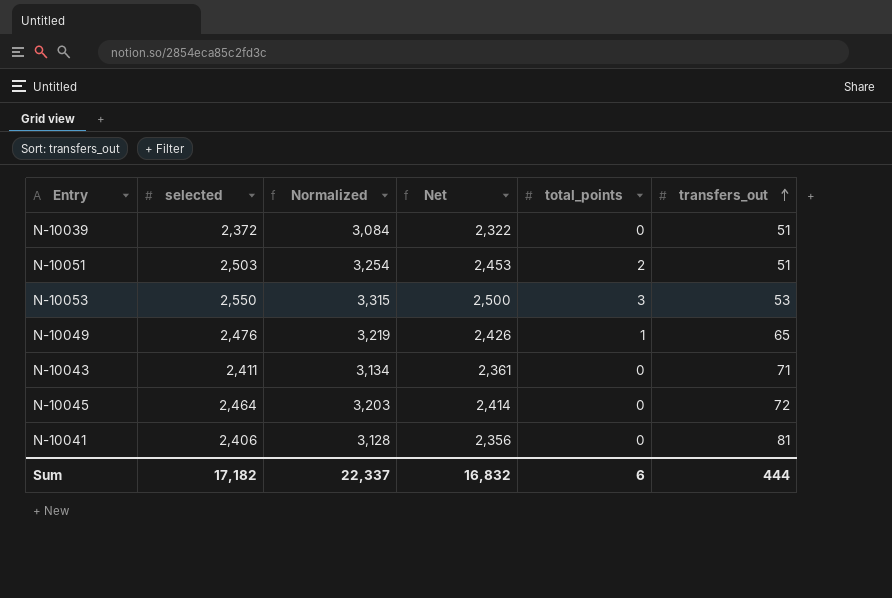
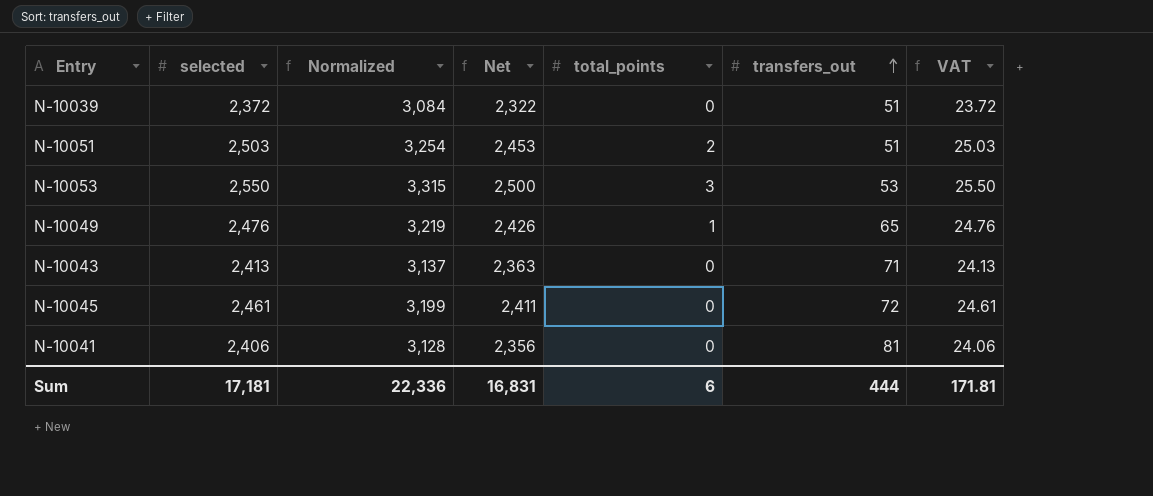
column VAT | formula: none -> [selected] * 0.01
N-10043 | selected: 2,411 -> 2,413
N-10043 | Normalized: 3,134 -> 3,137
N-10043 | Net: 2,361 -> 2,363
N-10045 | selected: 2,464 -> 2,461
N-10045 | Normalized: 3,203 -> 3,199
N-10045 | Net: 2,414 -> 2,411
Sum | selected: 17,182 -> 17,181
Sum | Normalized: 22,337 -> 22,336
Sum | Net: 16,832 -> 16,831

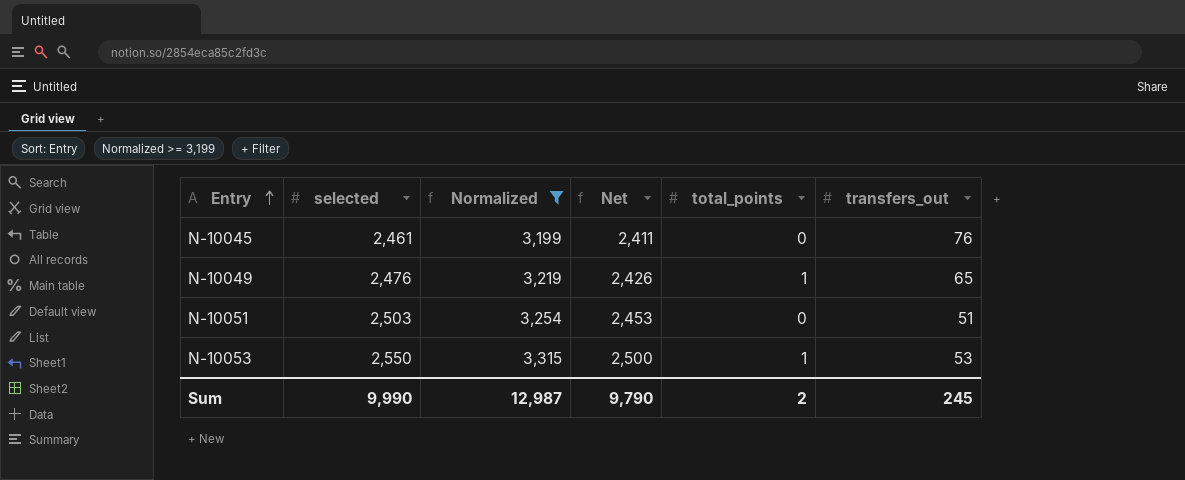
filter: none -> Normalized >= 3,199
row order: transfers_out ascending -> Entry ascending
column VAT | formula: [selected] * 0.01 -> none
N-10045 | transfers_out: 72 -> 76
N-10051 | total_points: 2 -> 0
N-10053 | total_points: 3 -> 1
Sum | selected: 17,181 -> 9,990
Sum | Normalized: 22,336 -> 12,987
Sum | Net: 16,831 -> 9,790
Sum | total_points: 6 -> 2
Sum | transfers_out: 444 -> 245

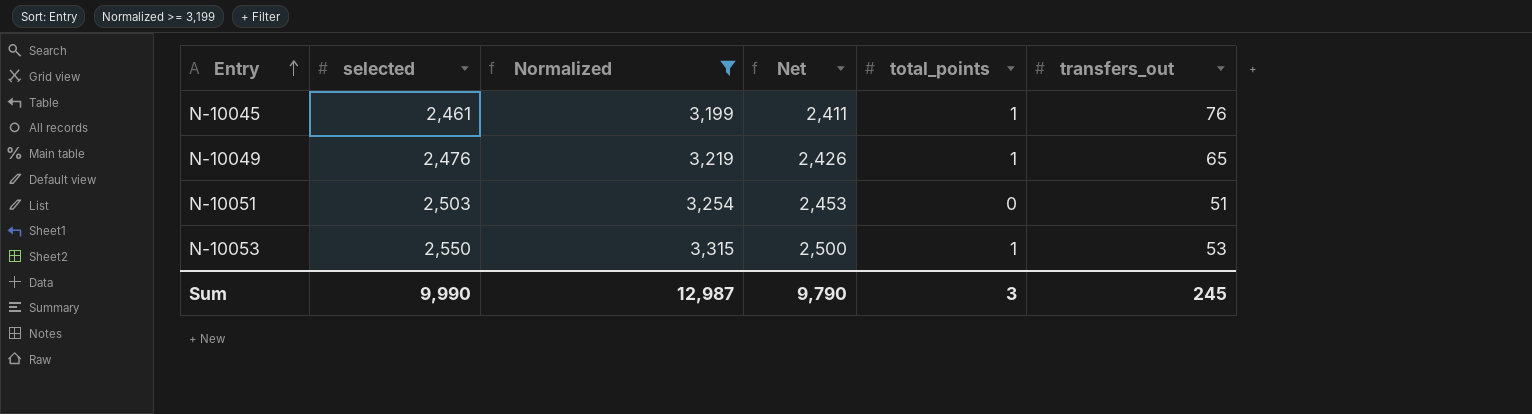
N-10045 | total_points: 0 -> 1
Sum | total_points: 2 -> 3

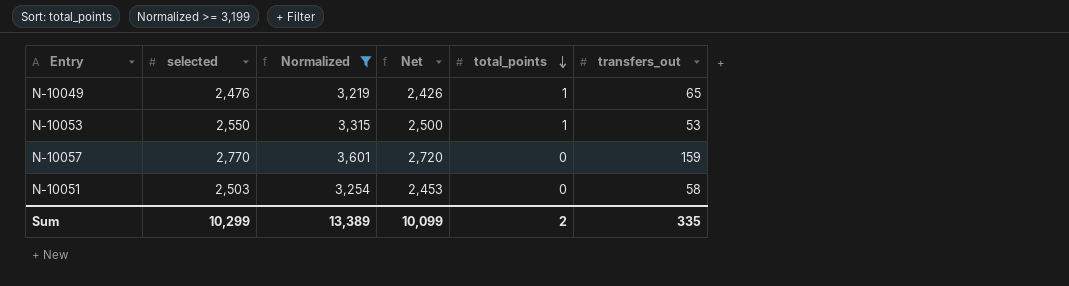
row order: Entry ascending -> total_points descending
row N-10045: 2,461 | 3,199 | 2,411 | 1 | 76 -> none
row N-10057: none -> 2,770 | 3,601 | 2,720 | 0 | 159
N-10051 | transfers_out: 51 -> 58
Sum | selected: 9,990 -> 10,299
Sum | Normalized: 12,987 -> 13,389
Sum | Net: 9,790 -> 10,099
Sum | total_points: 3 -> 2
Sum | transfers_out: 245 -> 335

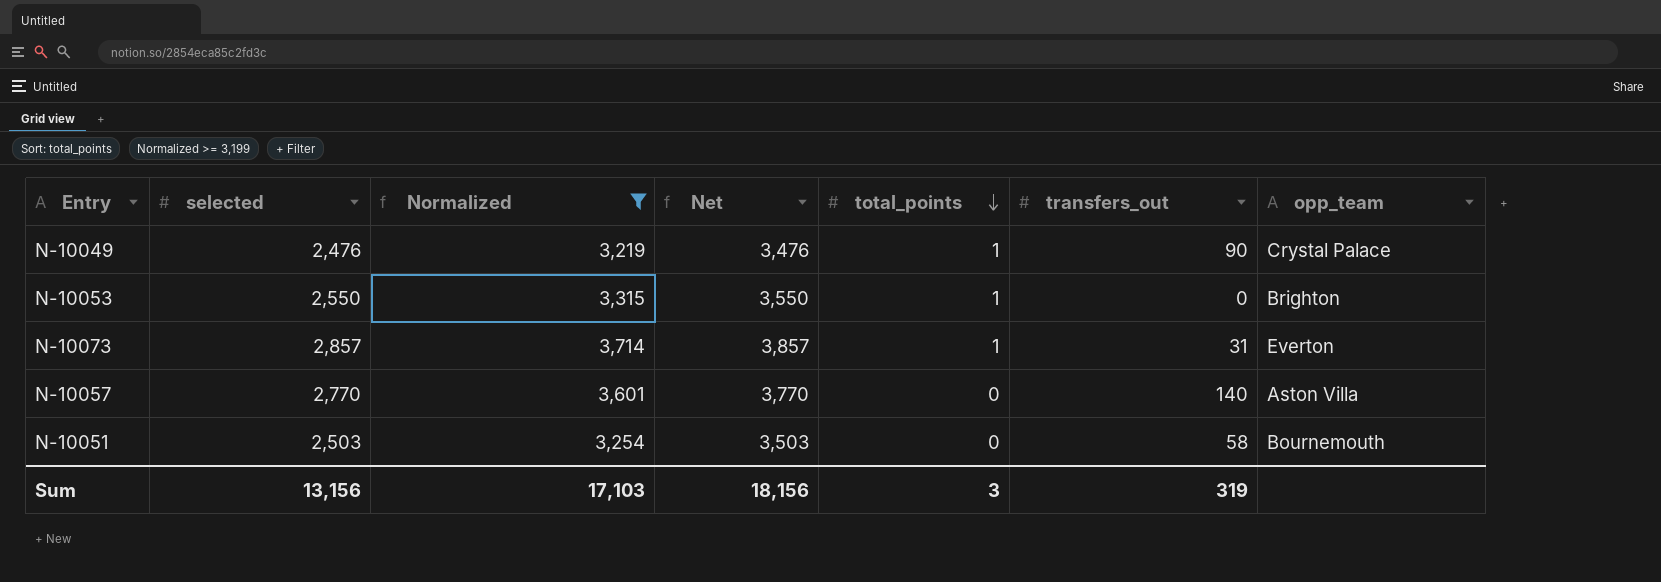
column Net | formula: [selected] - 50 -> [selected] + 1000
column opp_team | position: none -> 7
N-10049 | transfers_out: 65 -> 90
N-10053 | transfers_out: 53 -> 0
row N-10073: none -> 2,857 | 3,714 | 3,857 | 1 | 31 | Everton
N-10057 | transfers_out: 159 -> 140
Sum | selected: 10,299 -> 13,156
Sum | Normalized: 13,389 -> 17,103
Sum | Net: 10,099 -> 18,156
Sum | total_points: 2 -> 3
Sum | transfers_out: 335 -> 319

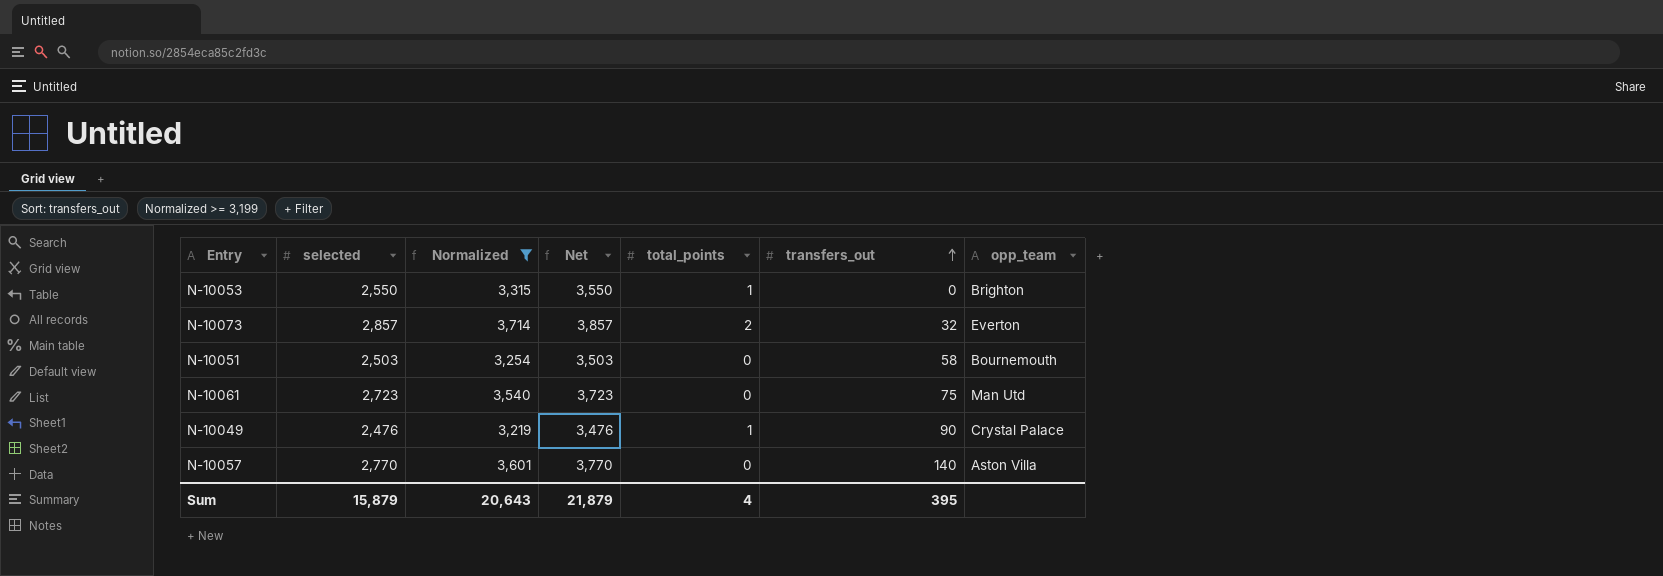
row order: total_points descending -> transfers_out ascending
N-10073 | total_points: 1 -> 2
N-10073 | transfers_out: 31 -> 32
row N-10061: none -> 2,723 | 3,540 | 3,723 | 0 | 75 | Man Utd
Sum | selected: 13,156 -> 15,879
Sum | Normalized: 17,103 -> 20,643
Sum | Net: 18,156 -> 21,879
Sum | total_points: 3 -> 4
Sum | transfers_out: 319 -> 395

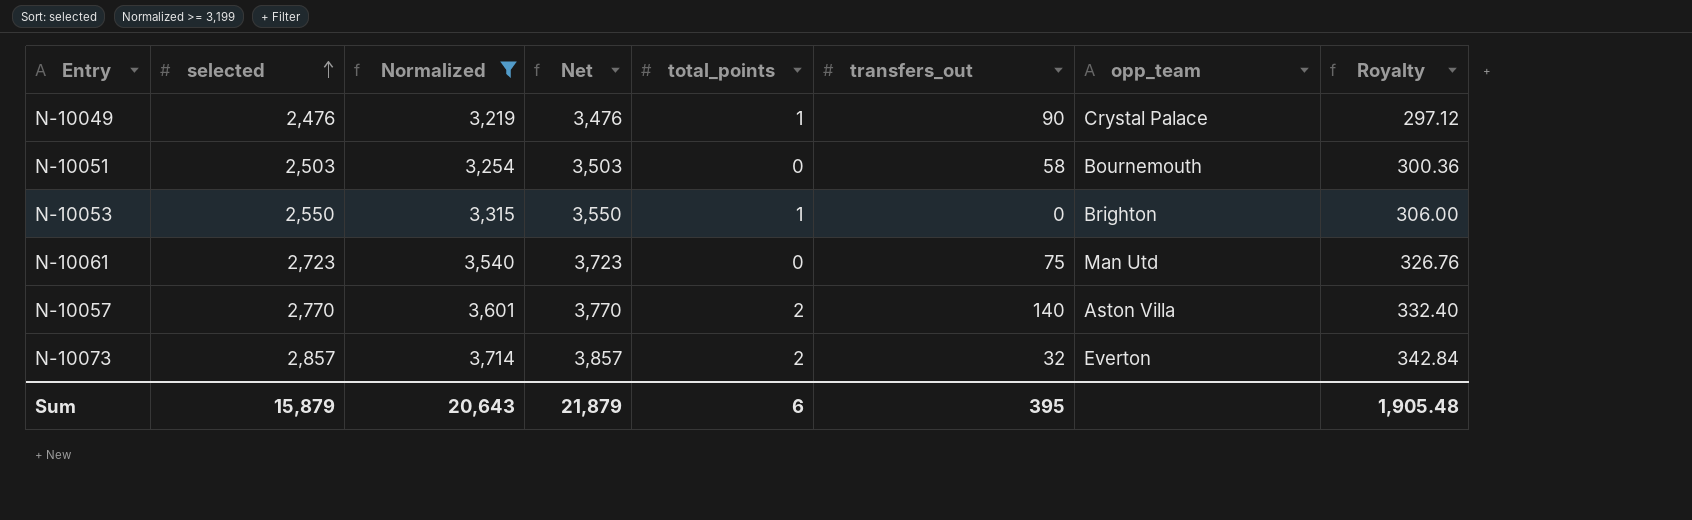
row order: transfers_out ascending -> selected ascending
column Royalty | formula: none -> [selected] * 0.12
N-10057 | total_points: 0 -> 2
Sum | total_points: 4 -> 6

